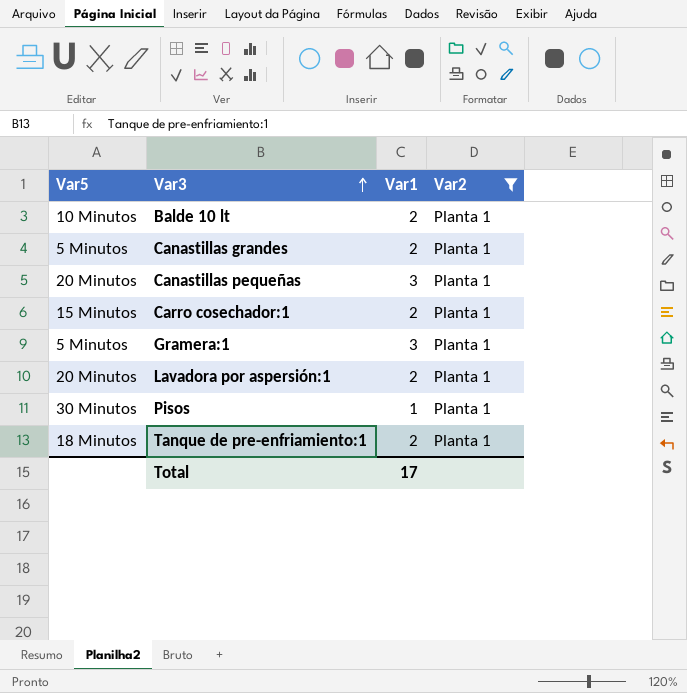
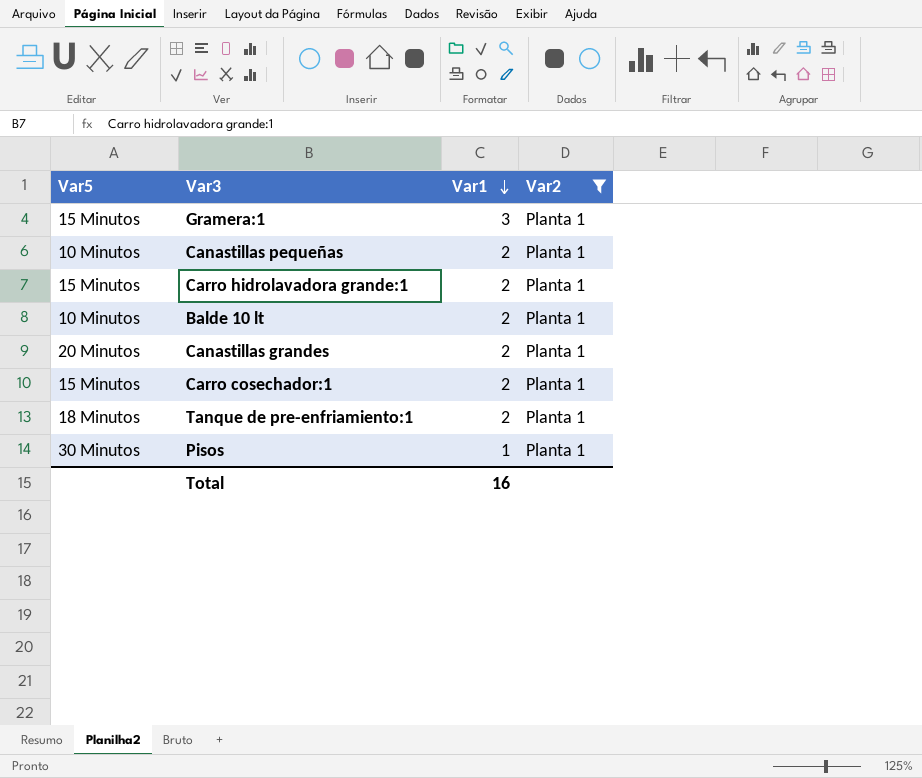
row order: Var3 ascending -> Var1 descending
row Lavadora por aspersión:1: 20 Minutos | 2 | Planta 1 -> none
Gramera:1 | Var5: 5 Minutos -> 15 Minutos
Canastillas pequeñas | Var5: 20 Minutos -> 10 Minutos
Canastillas pequeñas | Var1: 3 -> 2
row Carro hidrolavadora grande:1: none -> 15 Minutos | 2 | Planta 1
Canastillas grandes | Var5: 5 Minutos -> 20 Minutos
Total | Var1: 17 -> 16

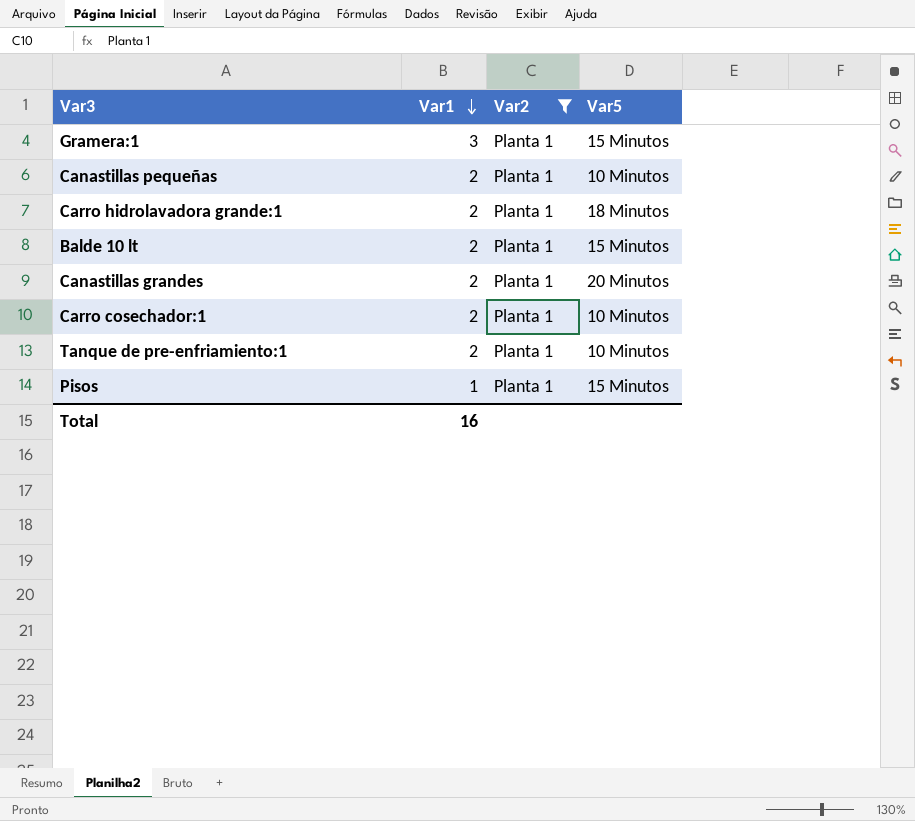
column Var5 | position: 1 -> 4
Carro hidrolavadora grande:1 | Var5: 15 Minutos -> 18 Minutos
Balde 10 lt | Var5: 10 Minutos -> 15 Minutos
Carro cosechador:1 | Var5: 15 Minutos -> 10 Minutos
Tanque de pre-enfriamiento:1 | Var5: 18 Minutos -> 10 Minutos
Pisos | Var5: 30 Minutos -> 15 Minutos

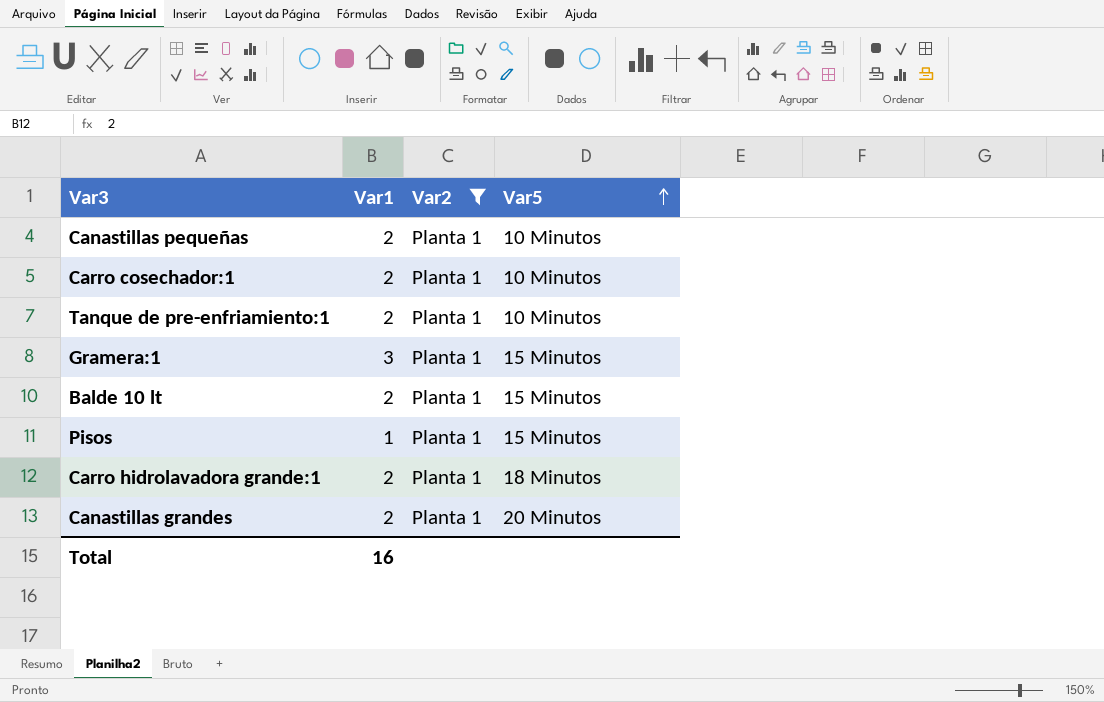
row order: Var1 descending -> Var5 ascending

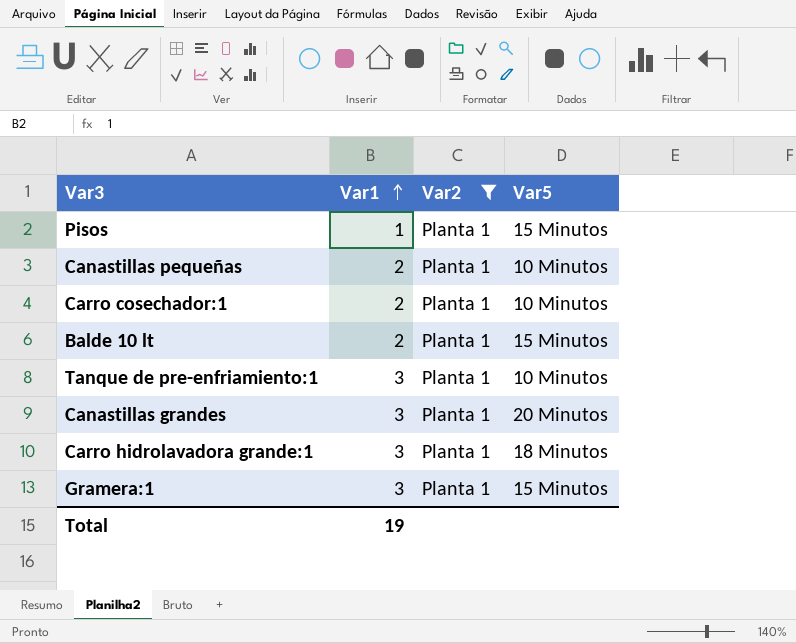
row order: Var5 ascending -> Var1 ascending
Tanque de pre-enfriamiento:1 | Var1: 2 -> 3
Canastillas grandes | Var1: 2 -> 3
Carro hidrolavadora grande:1 | Var1: 2 -> 3
Total | Var1: 16 -> 19

